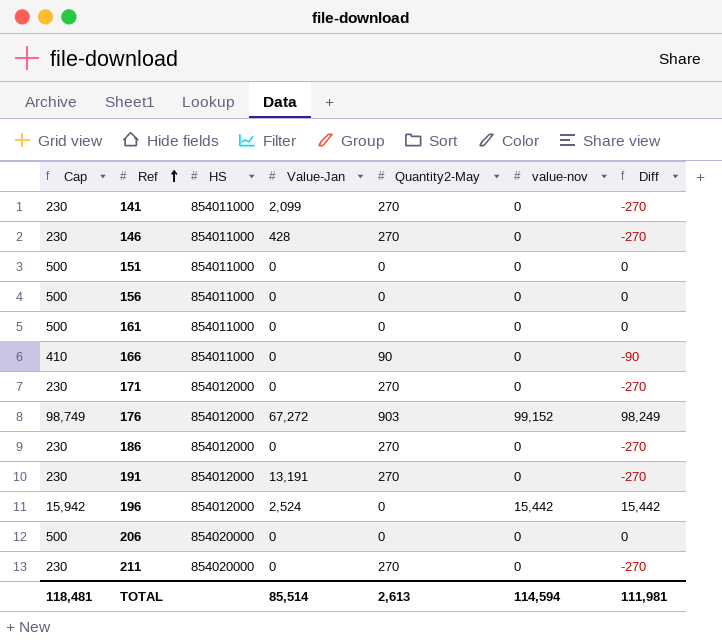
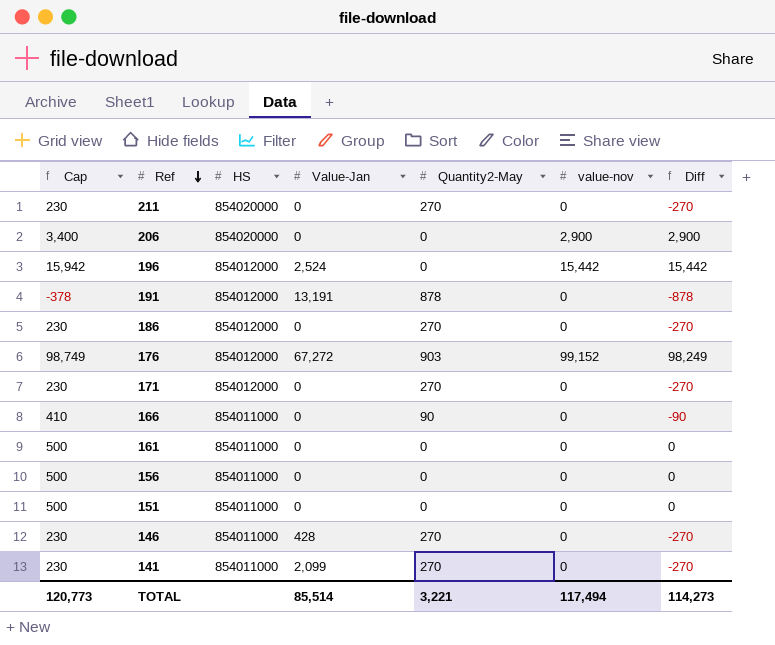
row order: Ref ascending -> Ref descending
206 | Cap: 500 -> 3,400
206 | value-nov: 0 -> 2,900
206 | Diff: 0 -> 2,900
191 | Cap: 230 -> -378
191 | Quantity2-May: 270 -> 878
191 | Diff: -270 -> -878
TOTAL | Cap: 118,481 -> 120,773
TOTAL | Quantity2-May: 2,613 -> 3,221
TOTAL | value-nov: 114,594 -> 117,494
TOTAL | Diff: 111,981 -> 114,273

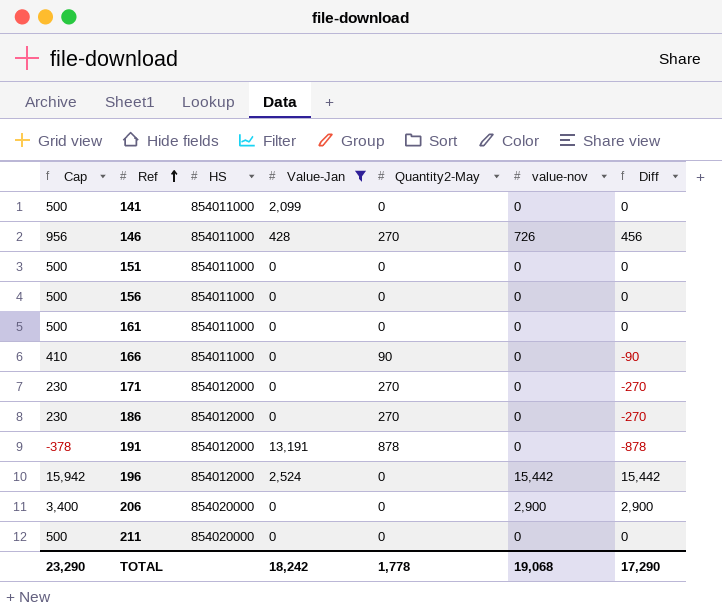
filter: none -> Value-Jan != 67,272
row order: Ref descending -> Ref ascending
141 | Cap: 230 -> 500
141 | Quantity2-May: 270 -> 0
141 | Diff: -270 -> 0
146 | Cap: 230 -> 956
146 | value-nov: 0 -> 726
146 | Diff: -270 -> 456
211 | Cap: 230 -> 500
211 | Quantity2-May: 270 -> 0
211 | Diff: -270 -> 0
TOTAL | Cap: 120,773 -> 23,290
TOTAL | Value-Jan: 85,514 -> 18,242
TOTAL | Quantity2-May: 3,221 -> 1,778
TOTAL | value-nov: 117,494 -> 19,068
TOTAL | Diff: 114,273 -> 17,290

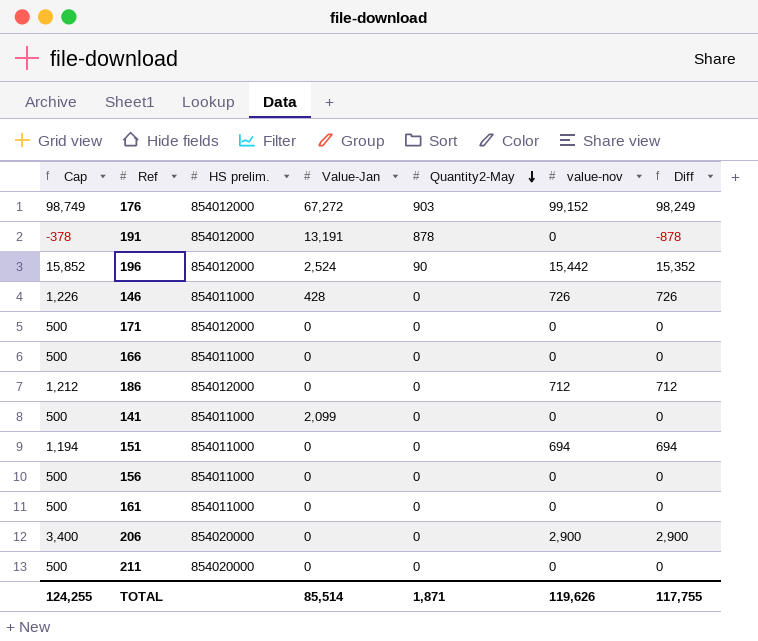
filter: Value-Jan != 67,272 -> none
row order: Ref ascending -> Quantity2-May descending
column name: HS -> HS prelim.
196 | Cap: 15,942 -> 15,852
196 | Quantity2-May: 0 -> 90
196 | Diff: 15,442 -> 15,352
146 | Cap: 956 -> 1,226
146 | Quantity2-May: 270 -> 0
146 | Diff: 456 -> 726
171 | Cap: 230 -> 500
171 | Quantity2-May: 270 -> 0
171 | Diff: -270 -> 0
166 | Cap: 410 -> 500
166 | Quantity2-May: 90 -> 0
166 | Diff: -90 -> 0
186 | Cap: 230 -> 1,212
186 | Quantity2-May: 270 -> 0
186 | value-nov: 0 -> 712
186 | Diff: -270 -> 712
151 | Cap: 500 -> 1,194
151 | value-nov: 0 -> 694
151 | Diff: 0 -> 694
TOTAL | Cap: 23,290 -> 124,255
TOTAL | Value-Jan: 18,242 -> 85,514
TOTAL | Quantity2-May: 1,778 -> 1,871
TOTAL | value-nov: 19,068 -> 119,626
TOTAL | Diff: 17,290 -> 117,755

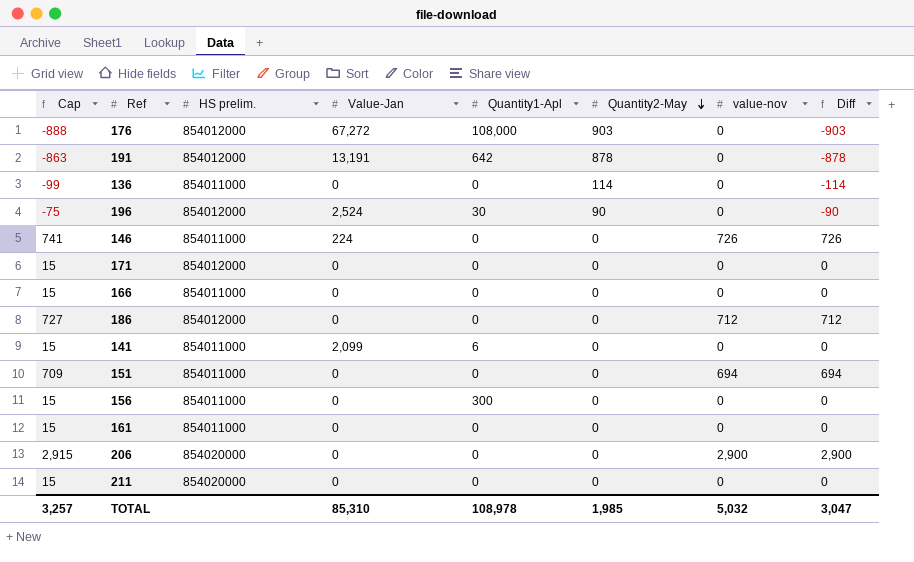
column Cap | formula: [Diff] + 500 -> [Diff] + 15
column Quantity1-Apl | position: none -> 5
176 | value-nov: 99,152 -> 0
176 | Diff: 98,249 -> -903
row 136: none -> -99 | 854011000 | 0 | 0 | 114 | 0 | -114
196 | value-nov: 15,442 -> 0
196 | Diff: 15,352 -> -90
146 | Value-Jan: 428 -> 224
TOTAL | Cap: 124,255 -> 3,257
TOTAL | Value-Jan: 85,514 -> 85,310
TOTAL | Quantity2-May: 1,871 -> 1,985
TOTAL | value-nov: 119,626 -> 5,032
TOTAL | Diff: 117,755 -> 3,047

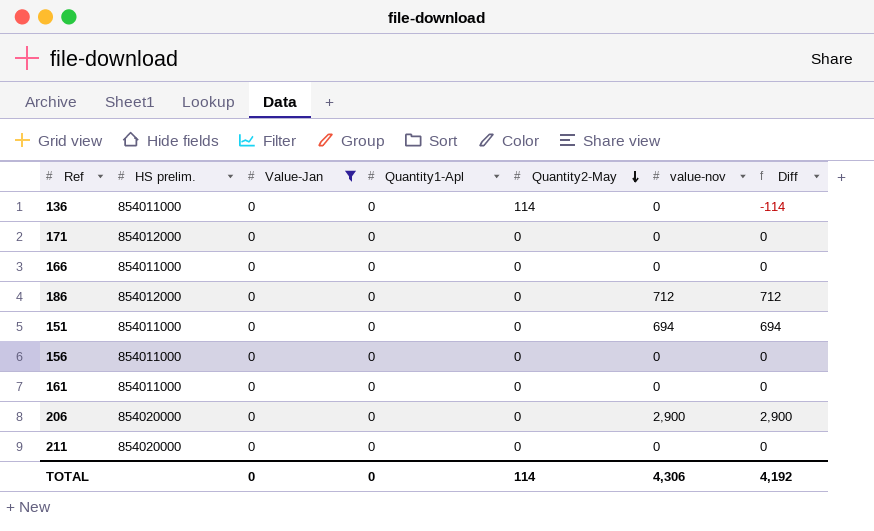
filter: none -> Value-Jan = 0
column Cap | formula: [Diff] + 15 -> none
156 | Quantity1-Apl: 300 -> 0
TOTAL | Value-Jan: 85,310 -> 0
TOTAL | Quantity1-Apl: 108,978 -> 0
TOTAL | Quantity2-May: 1,985 -> 114
TOTAL | value-nov: 5,032 -> 4,306
TOTAL | Diff: 3,047 -> 4,192

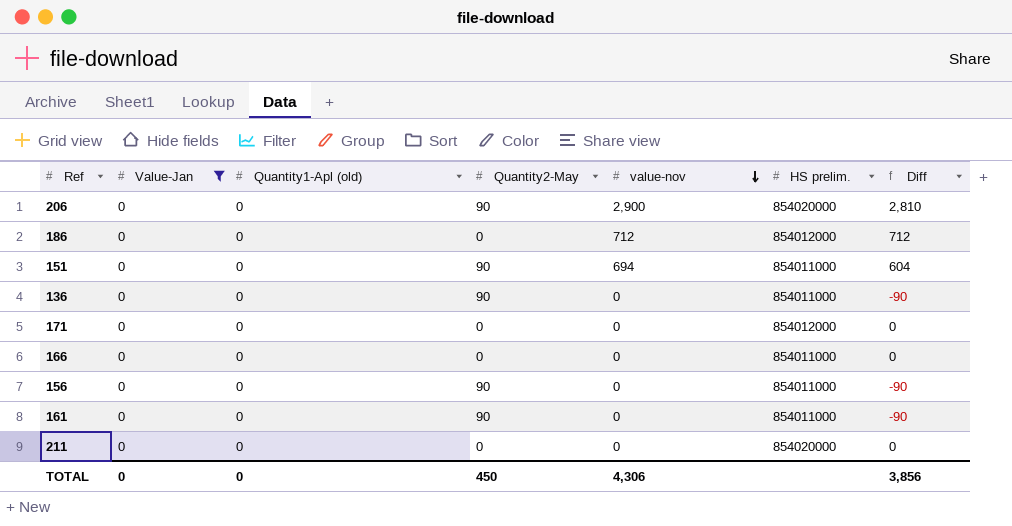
row order: Quantity2-May descending -> value-nov descending
column name: Quantity1-Apl -> Quantity1-Apl (old)
column HS prelim. | position: 2 -> 6
206 | Quantity2-May: 0 -> 90
206 | Diff: 2,900 -> 2,810
151 | Quantity2-May: 0 -> 90
151 | Diff: 694 -> 604
136 | Quantity2-May: 114 -> 90
136 | Diff: -114 -> -90
156 | Quantity2-May: 0 -> 90
156 | Diff: 0 -> -90
161 | Quantity2-May: 0 -> 90
161 | Diff: 0 -> -90
TOTAL | Quantity2-May: 114 -> 450
TOTAL | Diff: 4,192 -> 3,856

